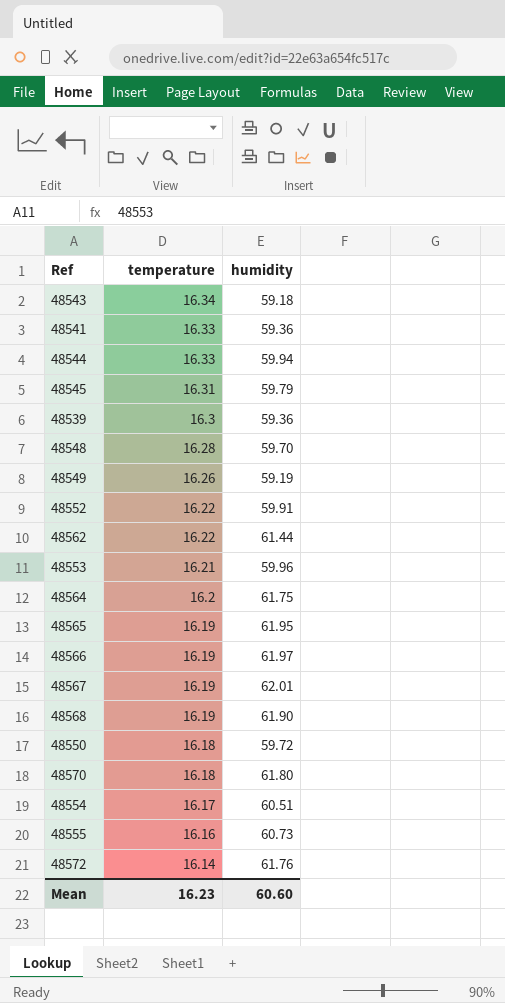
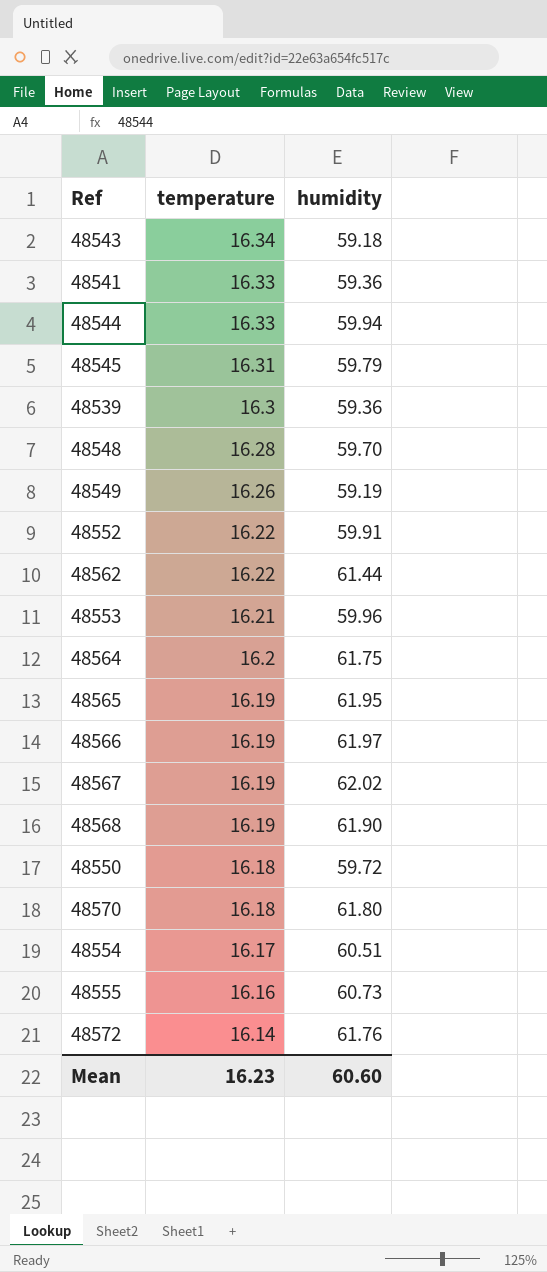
48567 | humidity: 62.01 -> 62.02

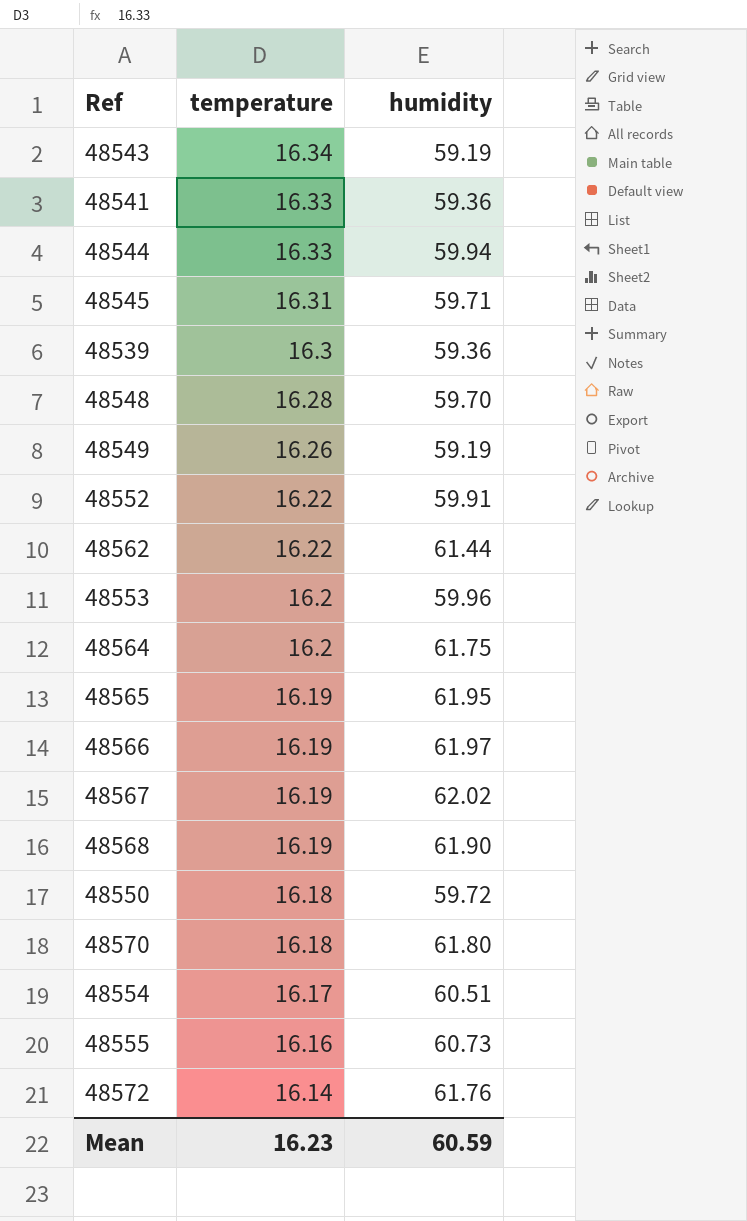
48543 | humidity: 59.18 -> 59.19
48545 | humidity: 59.79 -> 59.71
48553 | temperature: 16.21 -> 16.2
Mean | humidity: 60.60 -> 60.59

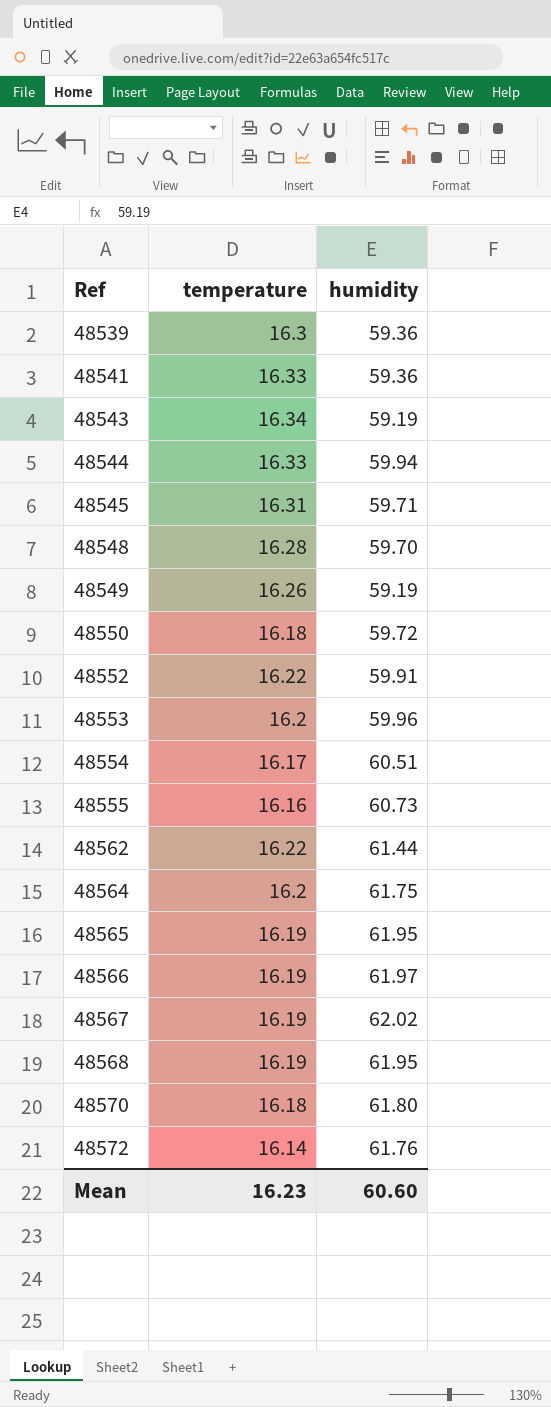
row order: temperature descending -> Ref ascending
48568 | humidity: 61.90 -> 61.95
Mean | humidity: 60.59 -> 60.60

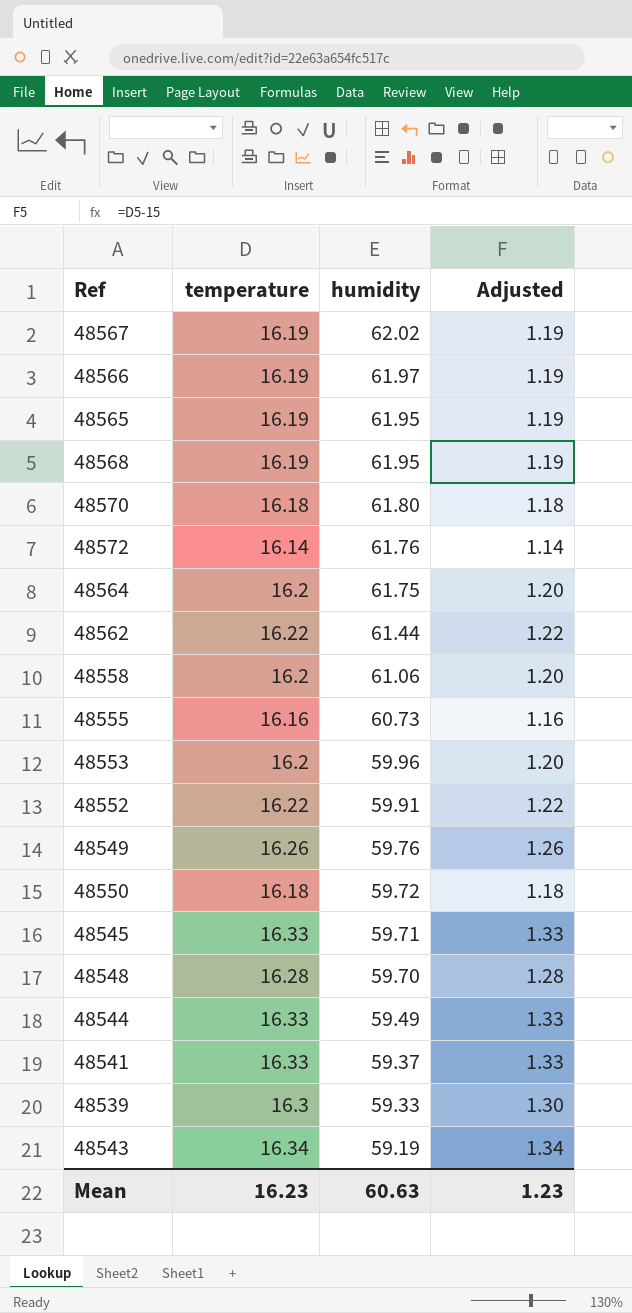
row order: Ref ascending -> humidity descending
column Adjusted | formula: none -> [temperature] - 15
row 48554: 16.17 | 60.51 -> none
row 48558: none -> 16.2 | 61.06 | 1.20
48549 | humidity: 59.19 -> 59.76
48545 | temperature: 16.31 -> 16.33
48544 | humidity: 59.94 -> 59.49
48541 | humidity: 59.36 -> 59.37
48539 | humidity: 59.36 -> 59.33
Mean | humidity: 60.60 -> 60.63

